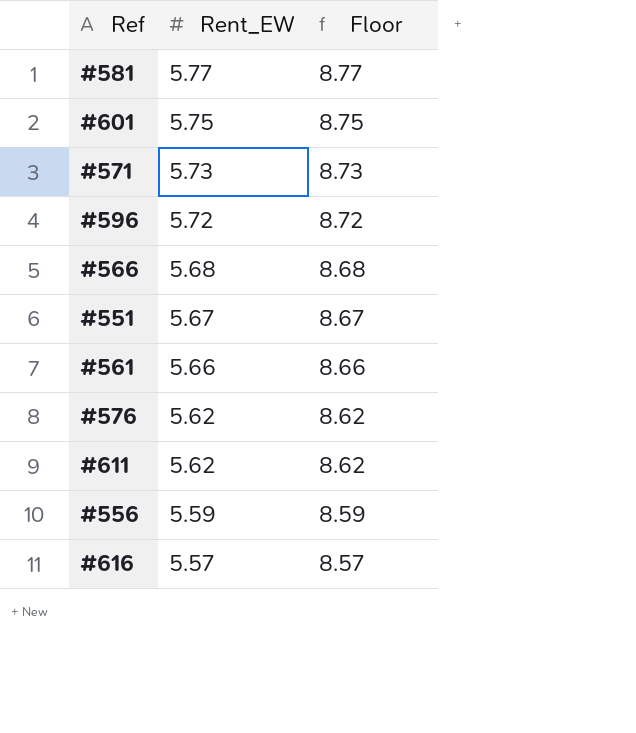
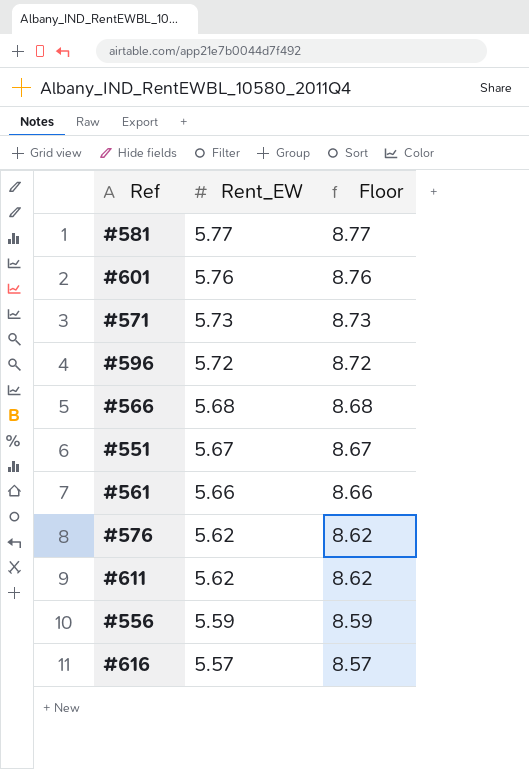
#601 | Rent_EW: 5.75 -> 5.76
#601 | Floor: 8.75 -> 8.76

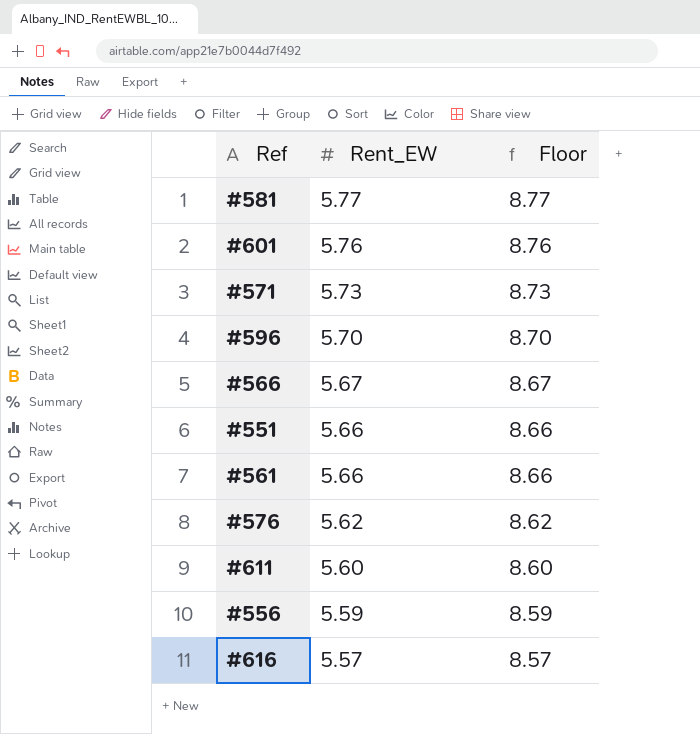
#596 | Rent_EW: 5.72 -> 5.70
#596 | Floor: 8.72 -> 8.70
#566 | Rent_EW: 5.68 -> 5.67
#566 | Floor: 8.68 -> 8.67
#551 | Rent_EW: 5.67 -> 5.66
#551 | Floor: 8.67 -> 8.66
#611 | Rent_EW: 5.62 -> 5.60
#611 | Floor: 8.62 -> 8.60

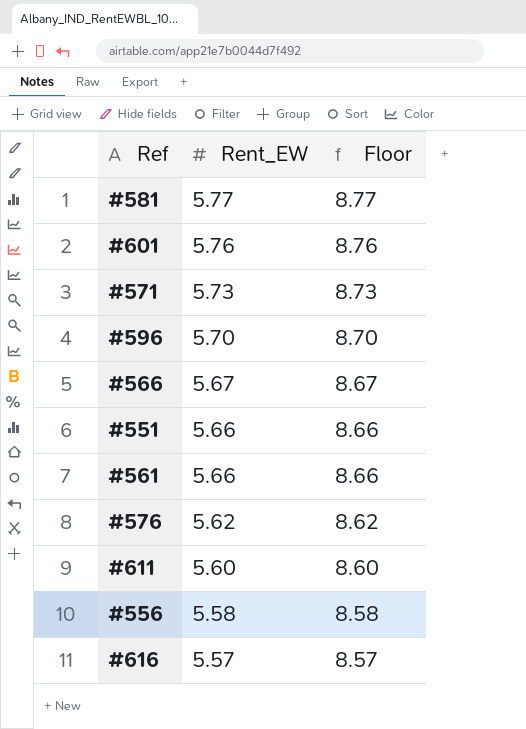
#556 | Rent_EW: 5.59 -> 5.58
#556 | Floor: 8.59 -> 8.58

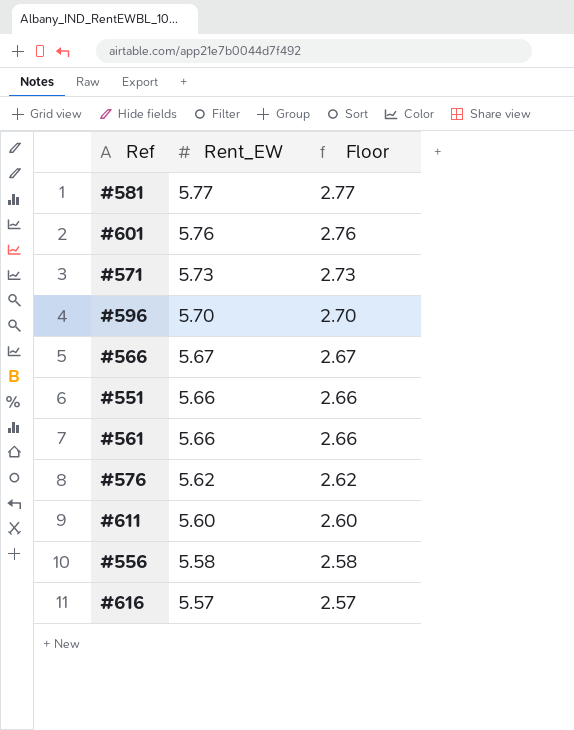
column Floor | formula: [Rent_EW] + 3 -> [Rent_EW] - 3

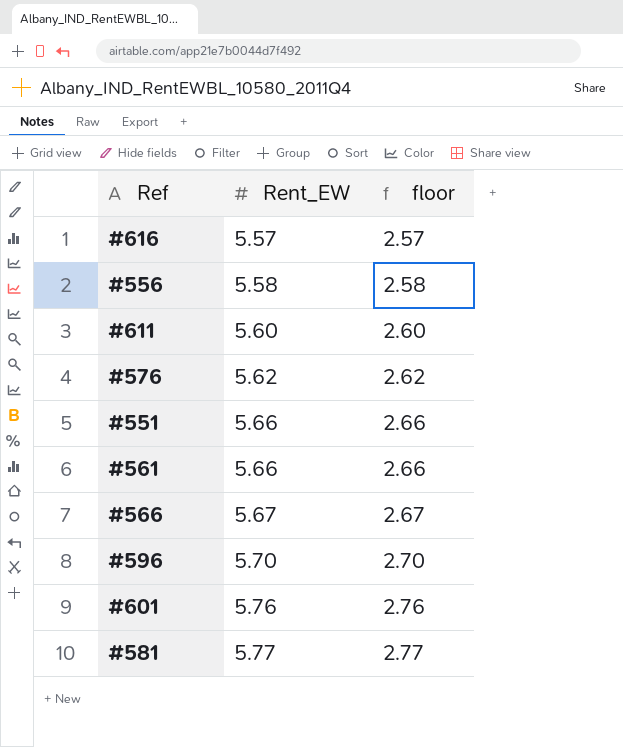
row order: Rent_EW descending -> Rent_EW ascending
column name: Floor -> floor
row #571: 5.73 | 2.73 -> none

